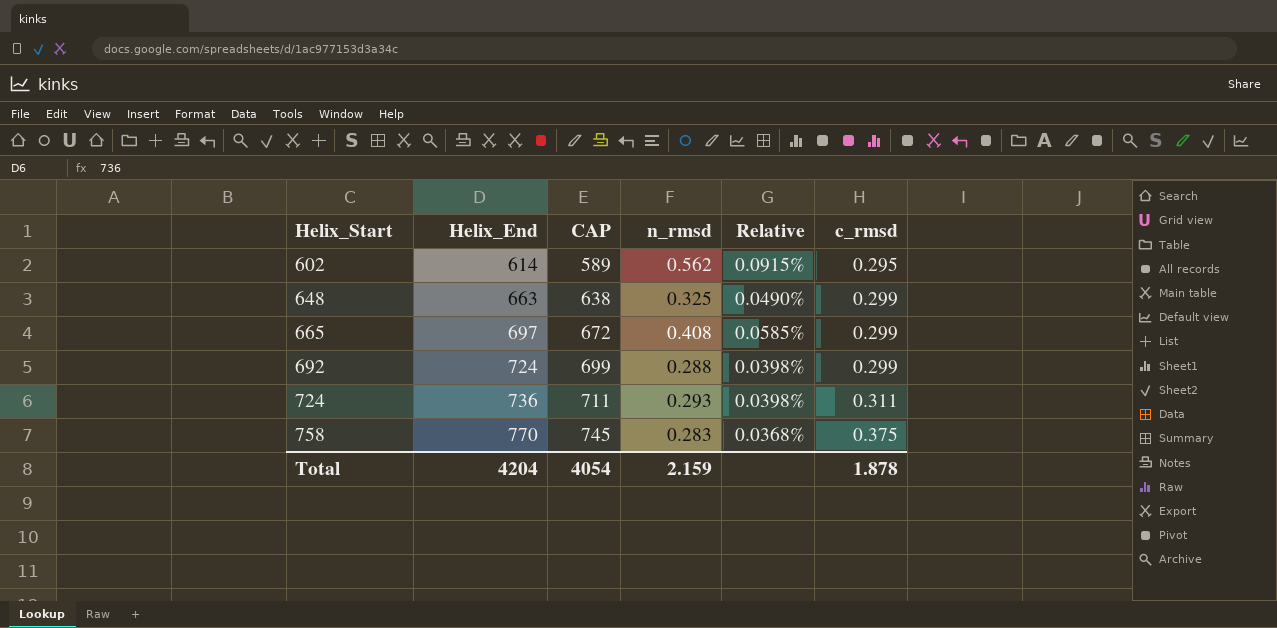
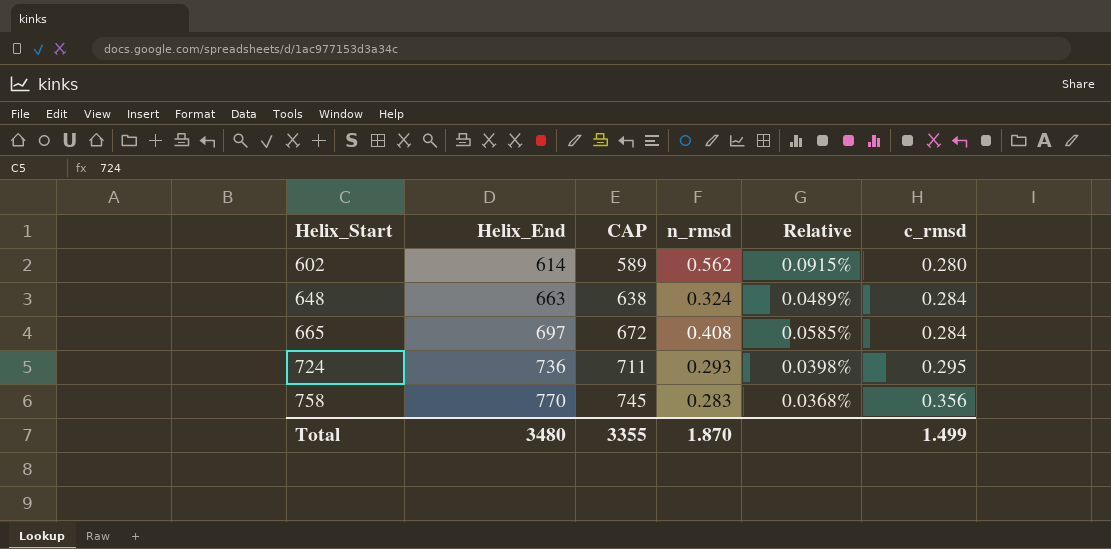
row 692: 724 | 699 | 0.288 | 0.0398% | 0.299 -> none
602 | c_rmsd: 0.295 -> 0.280
648 | n_rmsd: 0.325 -> 0.324
648 | Relative: 0.0490% -> 0.0489%
648 | c_rmsd: 0.299 -> 0.284
665 | c_rmsd: 0.299 -> 0.284
724 | c_rmsd: 0.311 -> 0.295
758 | c_rmsd: 0.375 -> 0.356
Total | Helix_End: 4204 -> 3480
Total | CAP: 4054 -> 3355
Total | n_rmsd: 2.159 -> 1.870
Total | c_rmsd: 1.878 -> 1.499

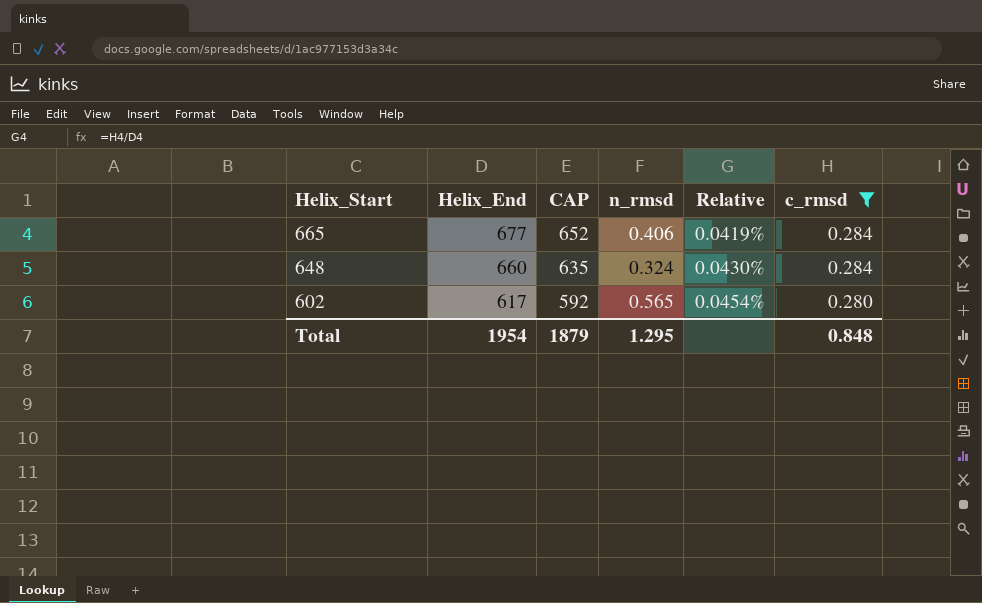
filter: none -> c_rmsd <= 0.284
row order: Helix_Start ascending -> Helix_Start descending
column Relative | formula: [n_rmsd] / [Helix_End] -> [c_rmsd] / [Helix_End]
665 | Helix_End: 697 -> 677
665 | CAP: 672 -> 652
665 | n_rmsd: 0.408 -> 0.406
648 | Helix_End: 663 -> 660
648 | CAP: 638 -> 635
602 | Helix_End: 614 -> 617
602 | CAP: 589 -> 592
602 | n_rmsd: 0.562 -> 0.565
Total | Helix_End: 3480 -> 1954
Total | CAP: 3355 -> 1879
Total | n_rmsd: 1.870 -> 1.295
Total | c_rmsd: 1.499 -> 0.848

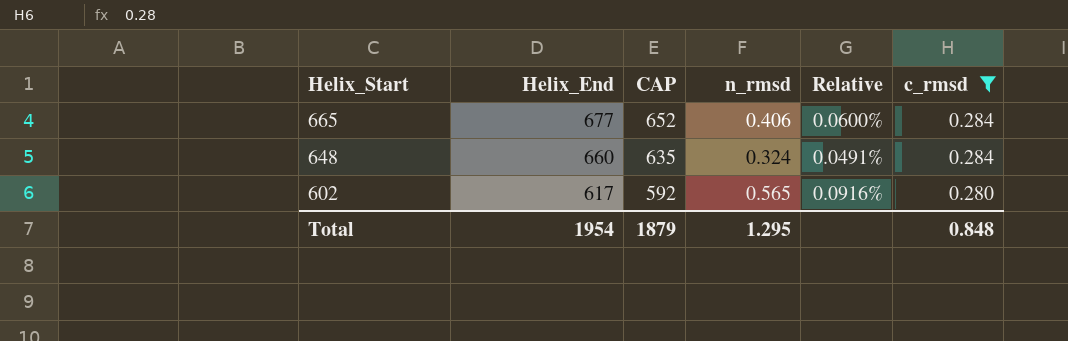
column Relative | formula: [c_rmsd] / [Helix_End] -> [n_rmsd] / [Helix_End]

